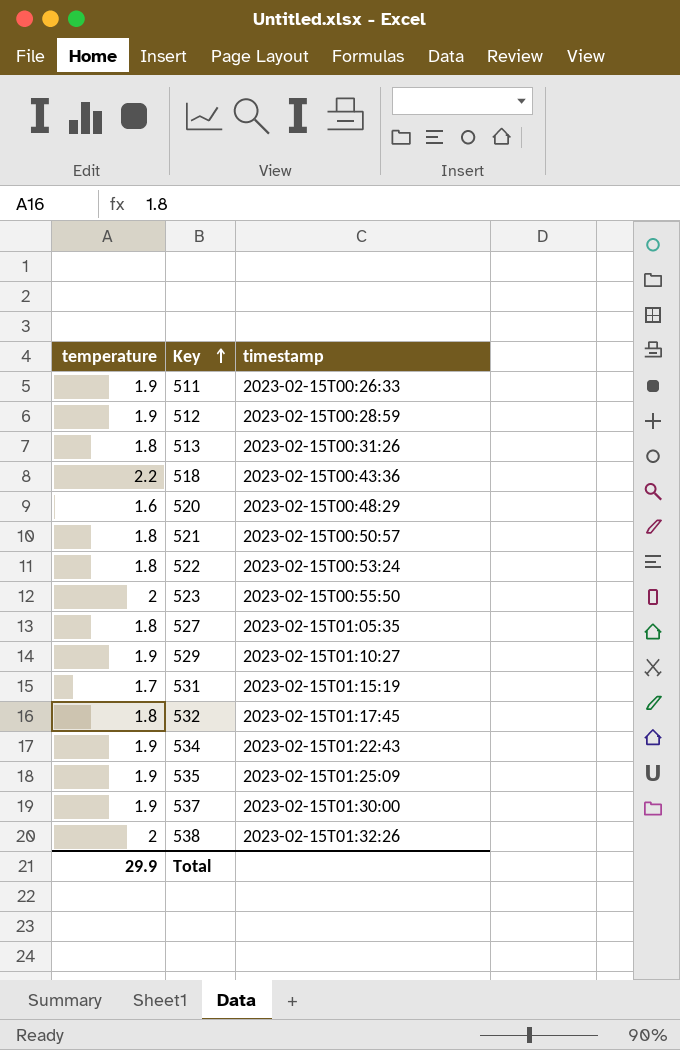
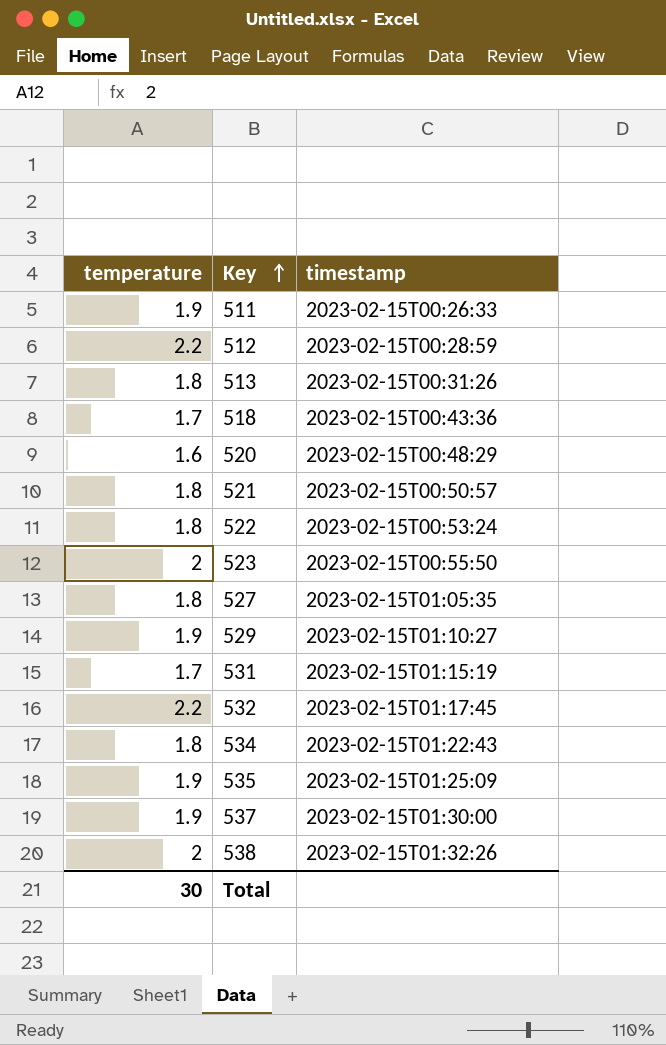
512 | temperature: 1.9 -> 2.2
518 | temperature: 2.2 -> 1.7
532 | temperature: 1.8 -> 2.2
534 | temperature: 1.9 -> 1.8
Total | temperature: 29.9 -> 30

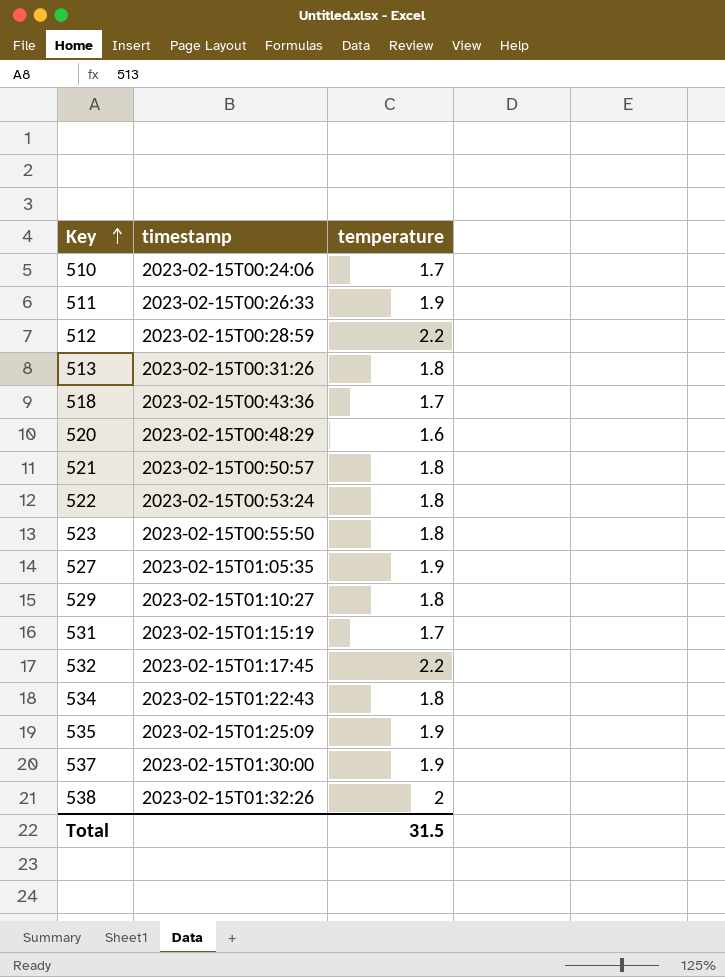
column temperature | position: 1 -> 3
row 510: none -> 2023-02-15T00:24:06 | 1.7
523 | temperature: 2 -> 1.8
527 | temperature: 1.8 -> 1.9
529 | temperature: 1.9 -> 1.8
Total | temperature: 30 -> 31.5

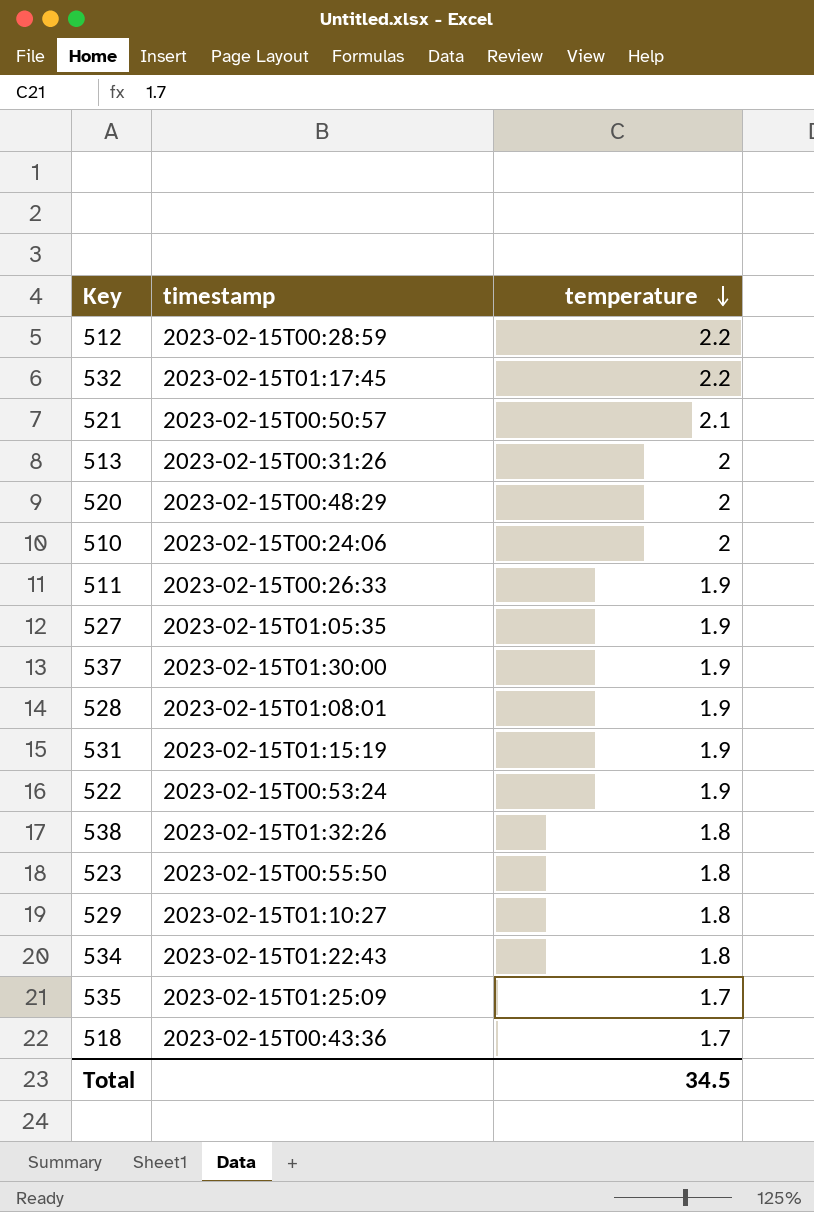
row order: Key ascending -> temperature descending
521 | temperature: 1.8 -> 2.1
513 | temperature: 1.8 -> 2
520 | temperature: 1.6 -> 2
510 | temperature: 1.7 -> 2
row 528: none -> 2023-02-15T01:08:01 | 1.9
531 | temperature: 1.7 -> 1.9
522 | temperature: 1.8 -> 1.9
538 | temperature: 2 -> 1.8
535 | temperature: 1.9 -> 1.7
Total | temperature: 31.5 -> 34.5

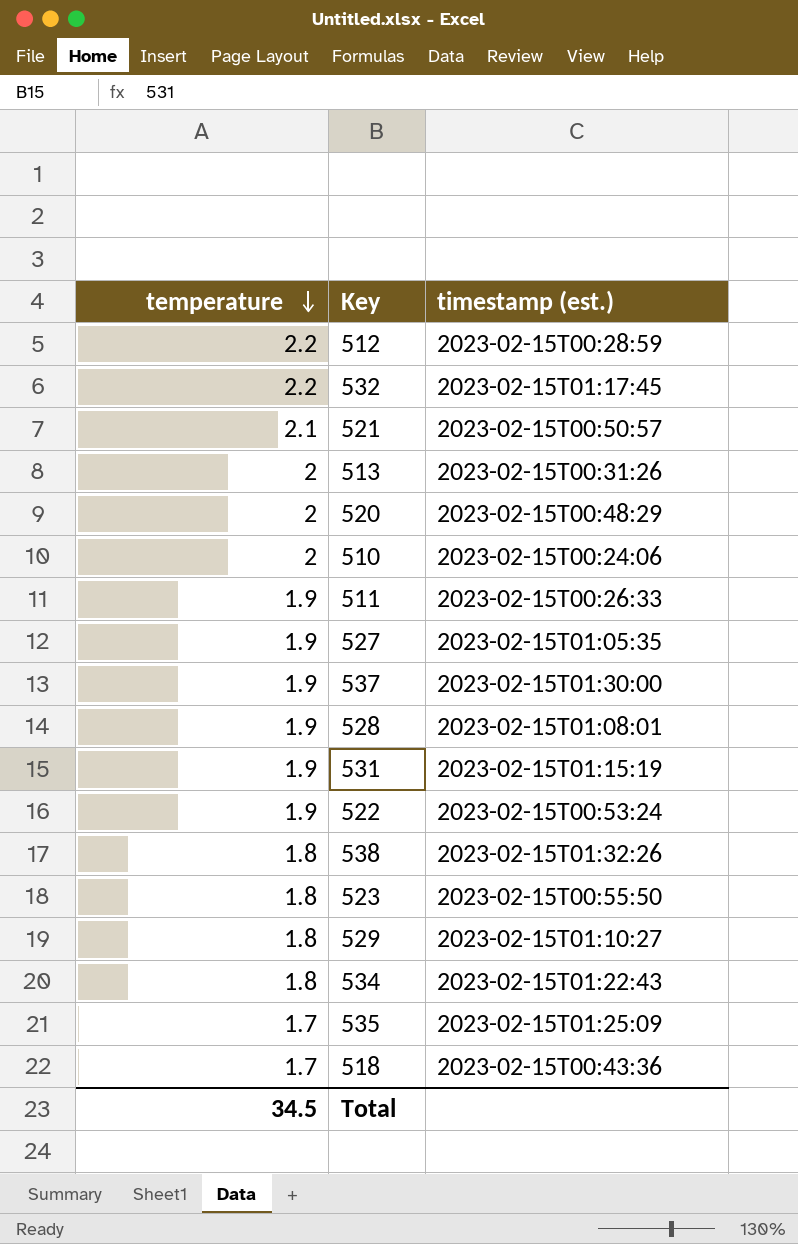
column temperature | position: 3 -> 1
column name: timestamp -> timestamp (est.)

